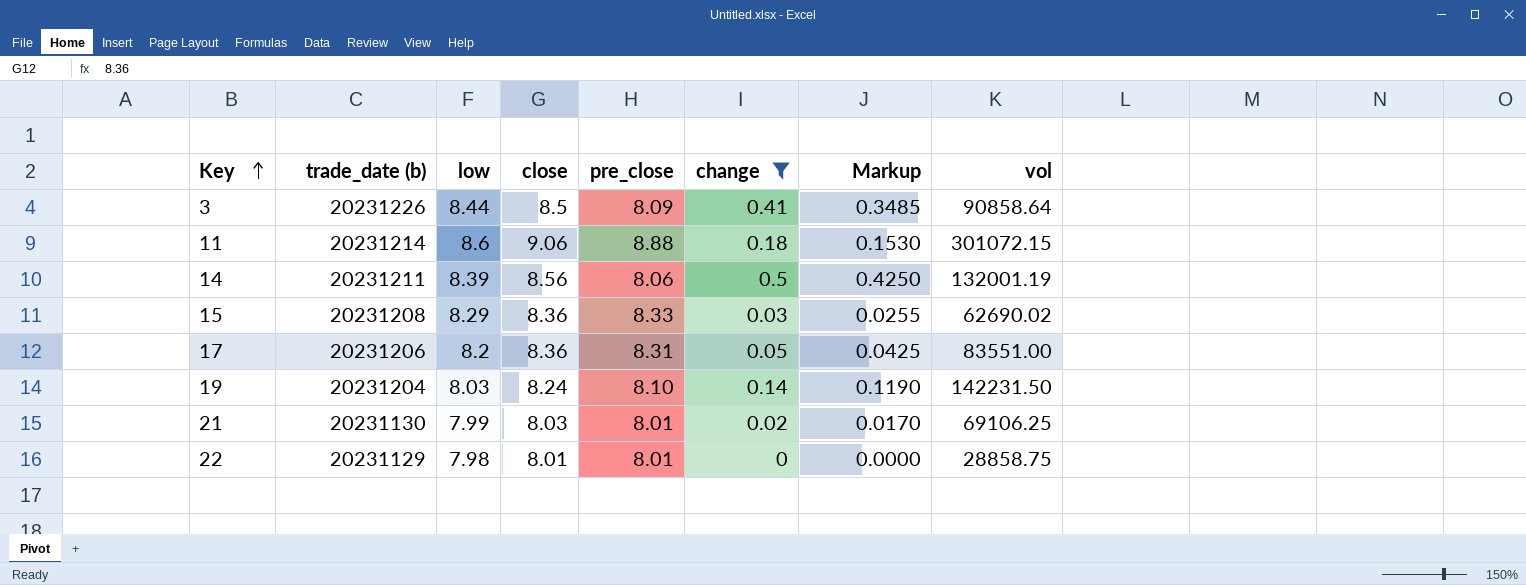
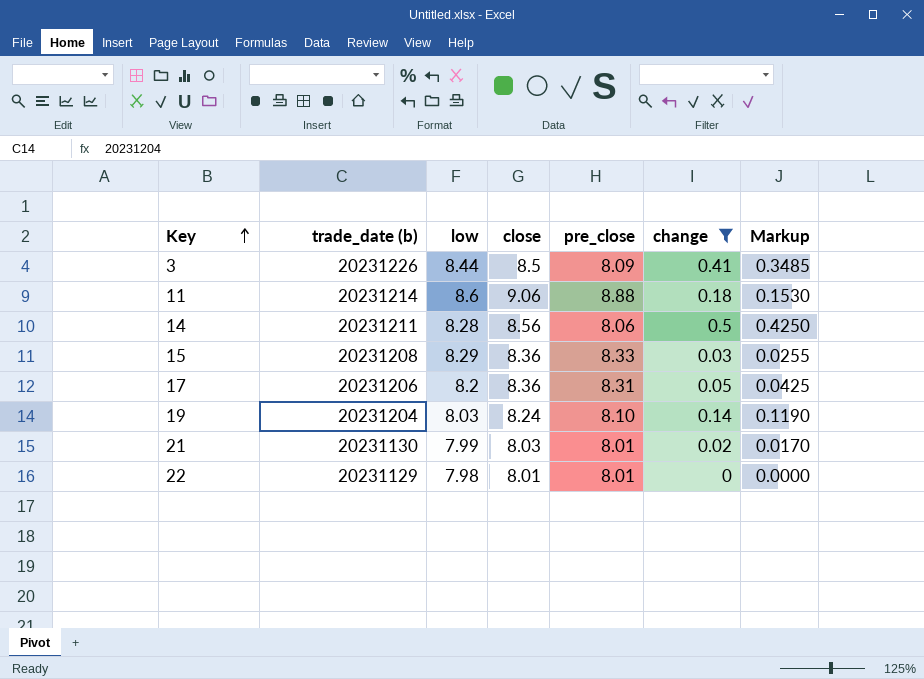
column vol | position: 8 -> none
14 | low: 8.39 -> 8.28

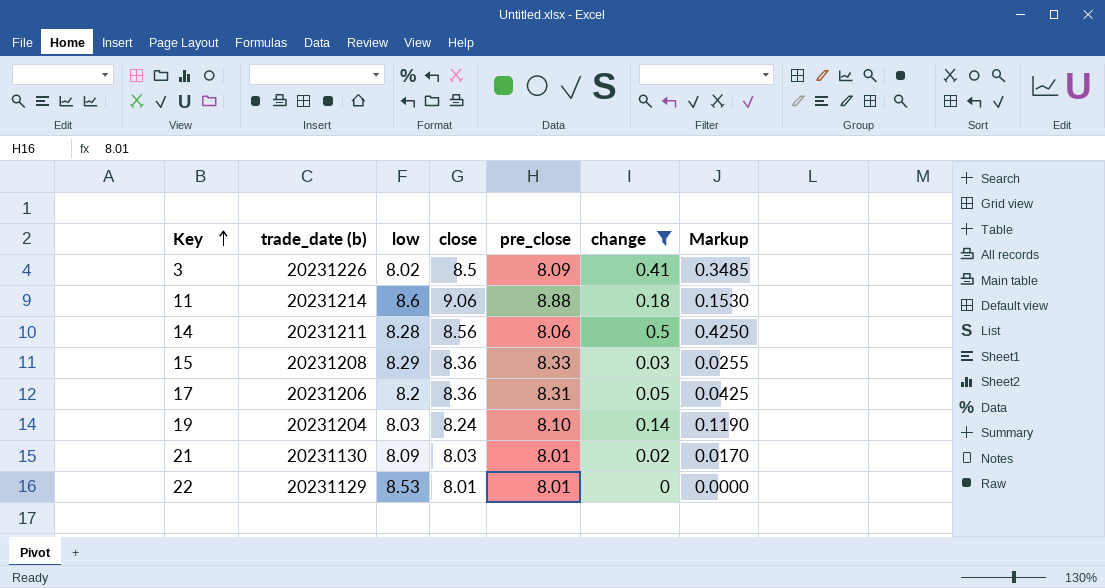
3 | low: 8.44 -> 8.02
21 | low: 7.99 -> 8.09
22 | low: 7.98 -> 8.53

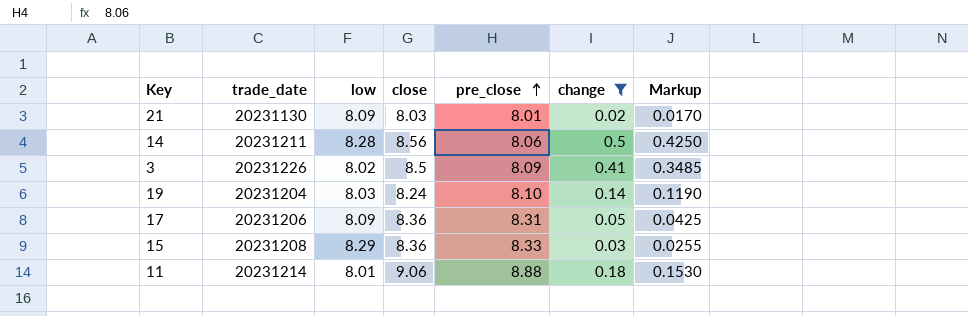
row order: Key ascending -> pre_close ascending
column name: trade_date (b) -> trade_date
row 22: 20231129 | 8.53 | 8.01 | 8.01 | 0 | 0.0000 -> none
17 | low: 8.2 -> 8.09
11 | low: 8.6 -> 8.01

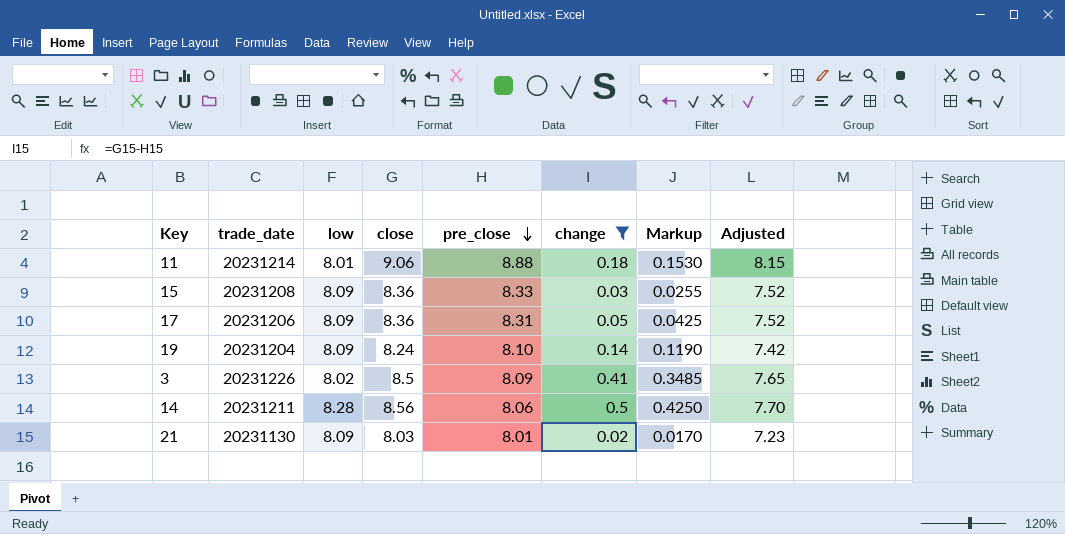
row order: pre_close ascending -> pre_close descending
column Adjusted | formula: none -> [close] * 0.9
15 | low: 8.29 -> 8.09
19 | low: 8.03 -> 8.09

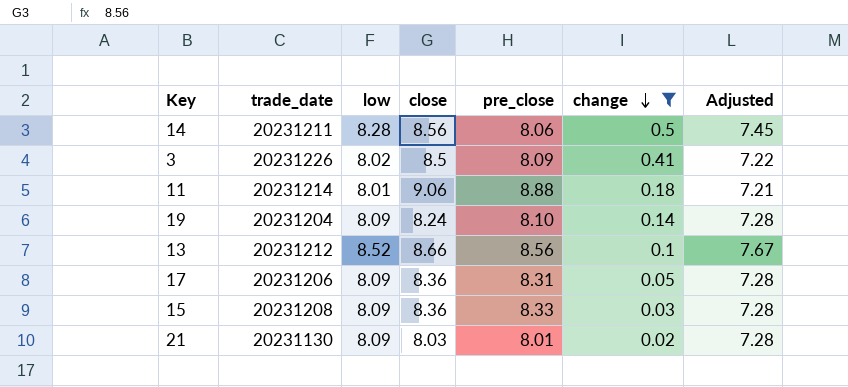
row order: pre_close descending -> change descending
column Markup | formula: [change] * 0.85 -> none
column Adjusted | formula: [close] * 0.9 -> [low] * 0.9
row 13: none -> 20231212 | 8.52 | 8.66 | 8.56 | 0.1 | 7.67

